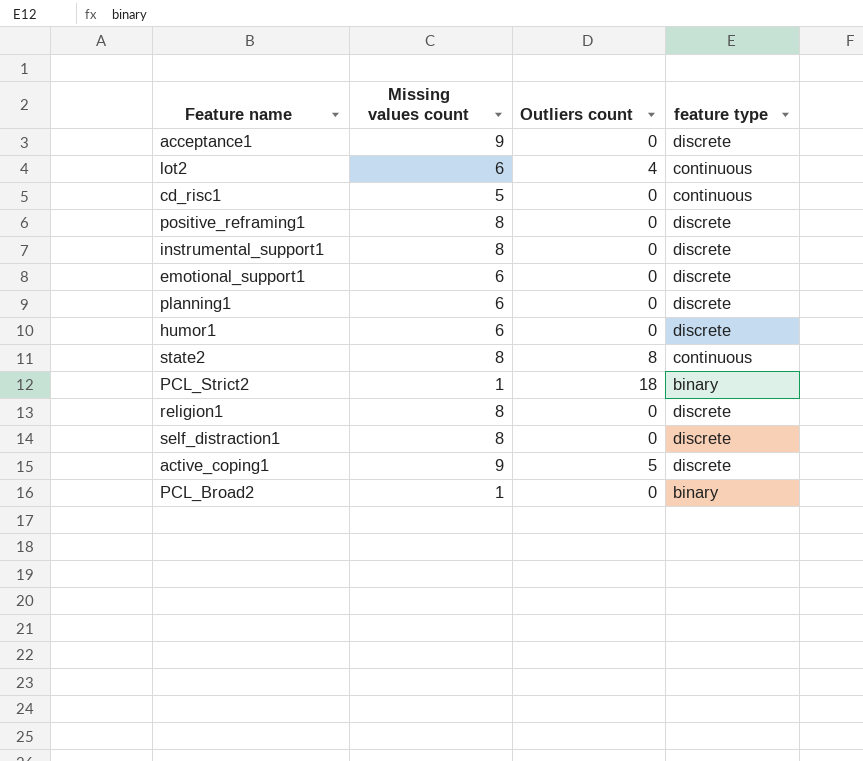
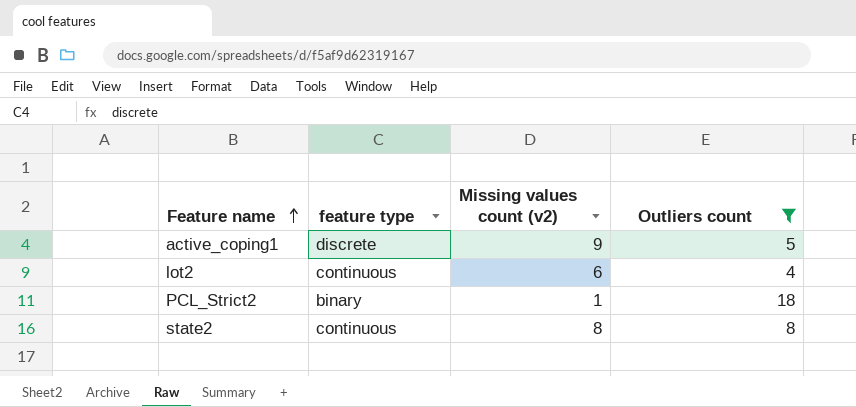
filter: none -> Outliers count != 0
row order: none -> Feature name ascending
column feature type | position: 4 -> 2
column name: Missing values count -> Missing values count (v2)

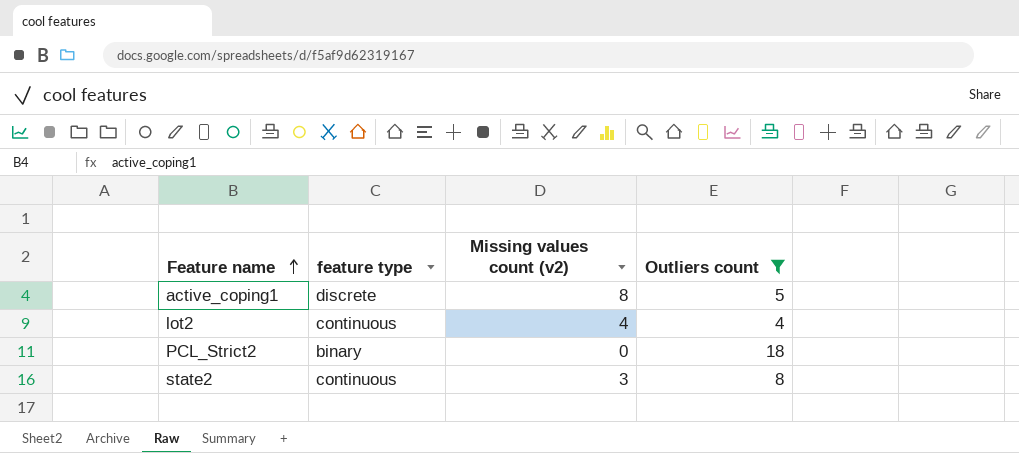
active_coping1 | Missing values count (v2): 9 -> 8
lot2 | Missing values count (v2): 6 -> 4
PCL_Strict2 | Missing values count (v2): 1 -> 0
state2 | Missing values count (v2): 8 -> 3

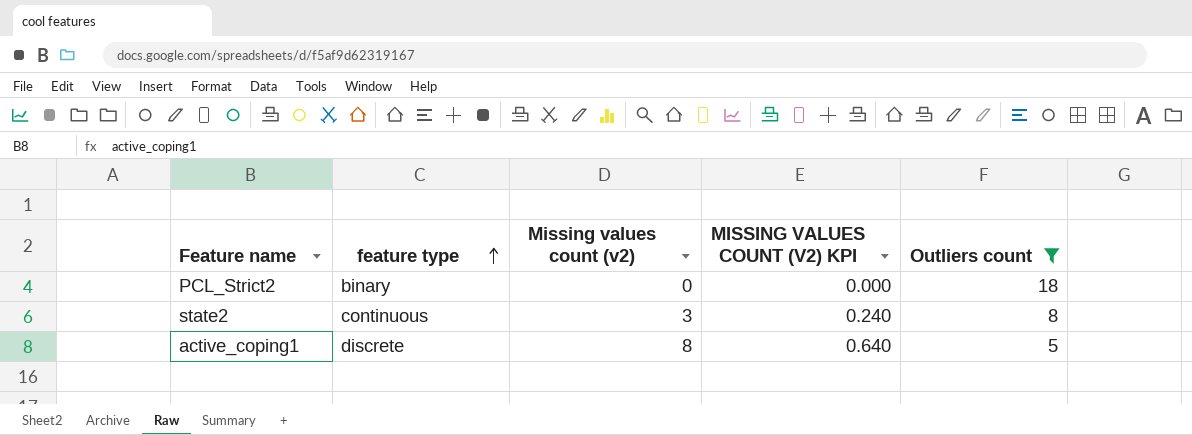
row order: Feature name ascending -> feature type ascending
column MISSING VALUES COUNT (V2) KPI | formula: none -> [Missing values count (v2)] * 0.08
row lot2: continuous | 4 | 4 -> none

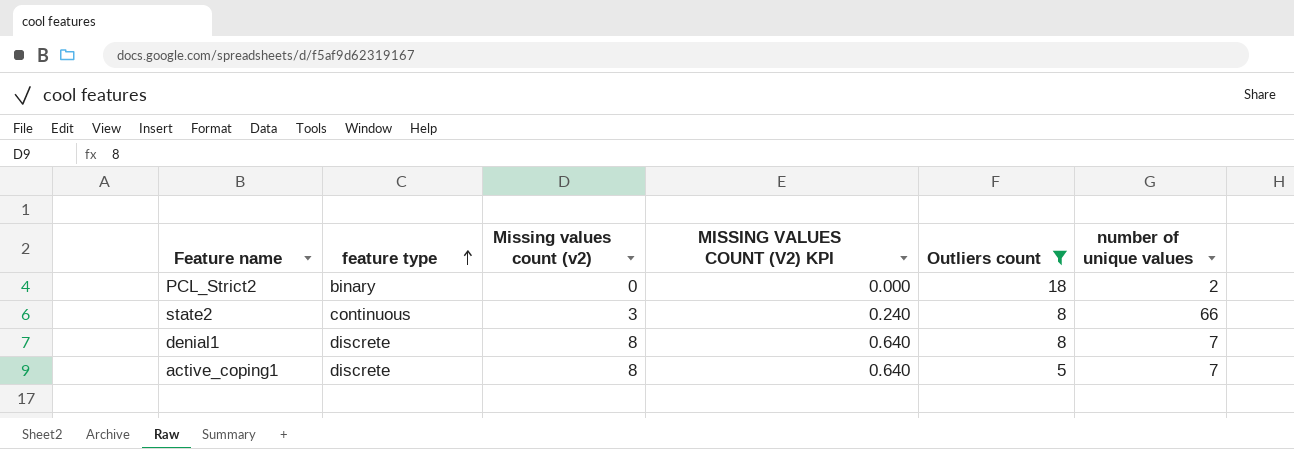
column number of unique values | position: none -> 6
row denial1: none -> discrete | 8 | 0.640 | 8 | 7

